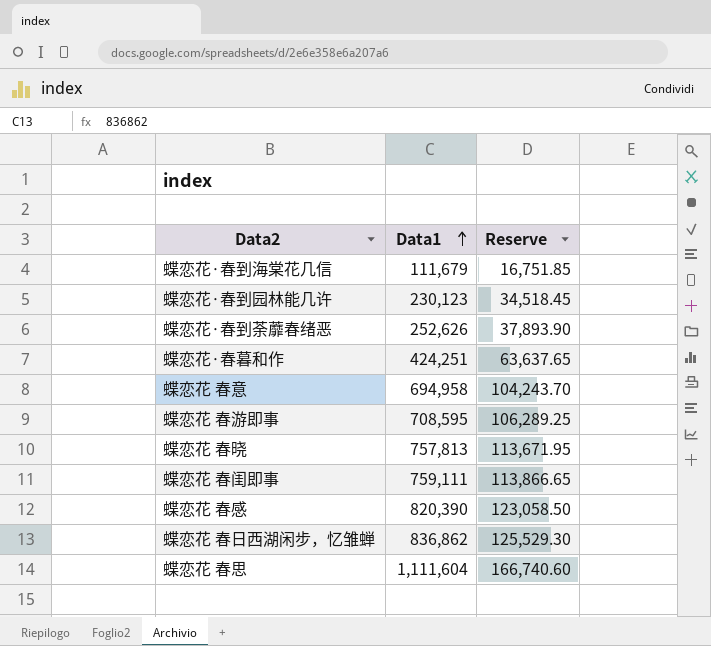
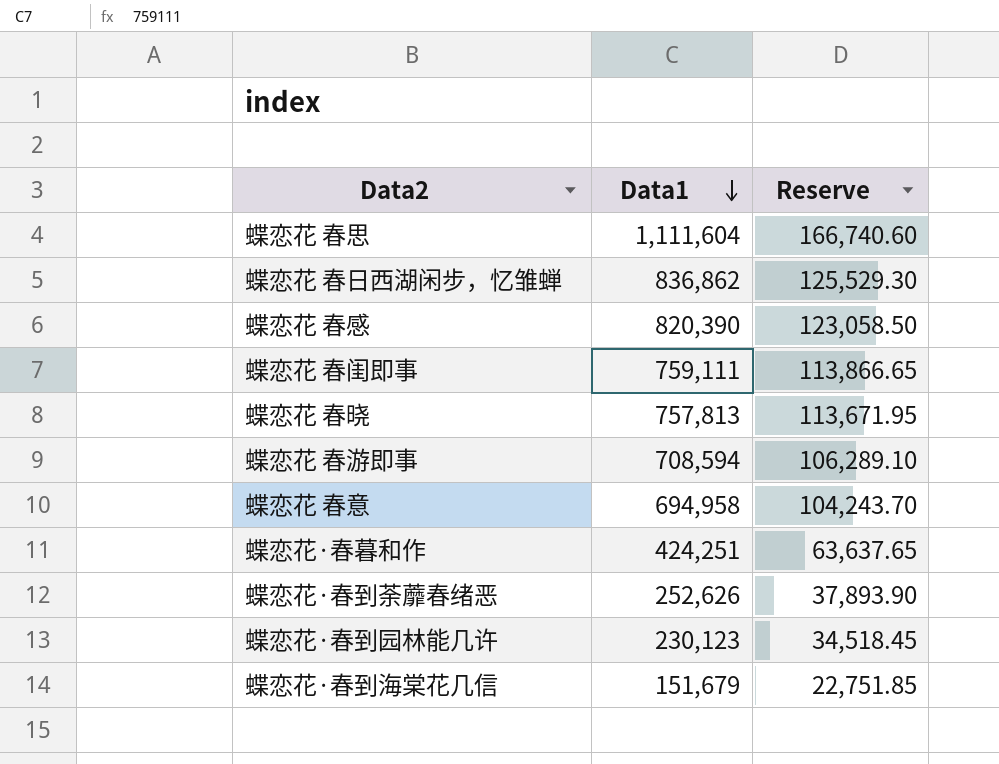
row order: Data1 ascending -> Data1 descending
蝶恋花 春游即事 | Data1: 708,595 -> 708,594
蝶恋花 春游即事 | Reserve: 106,289.25 -> 106,289.10
蝶恋花·春到海棠花几信 | Data1: 111,679 -> 151,679
蝶恋花·春到海棠花几信 | Reserve: 16,751.85 -> 22,751.85

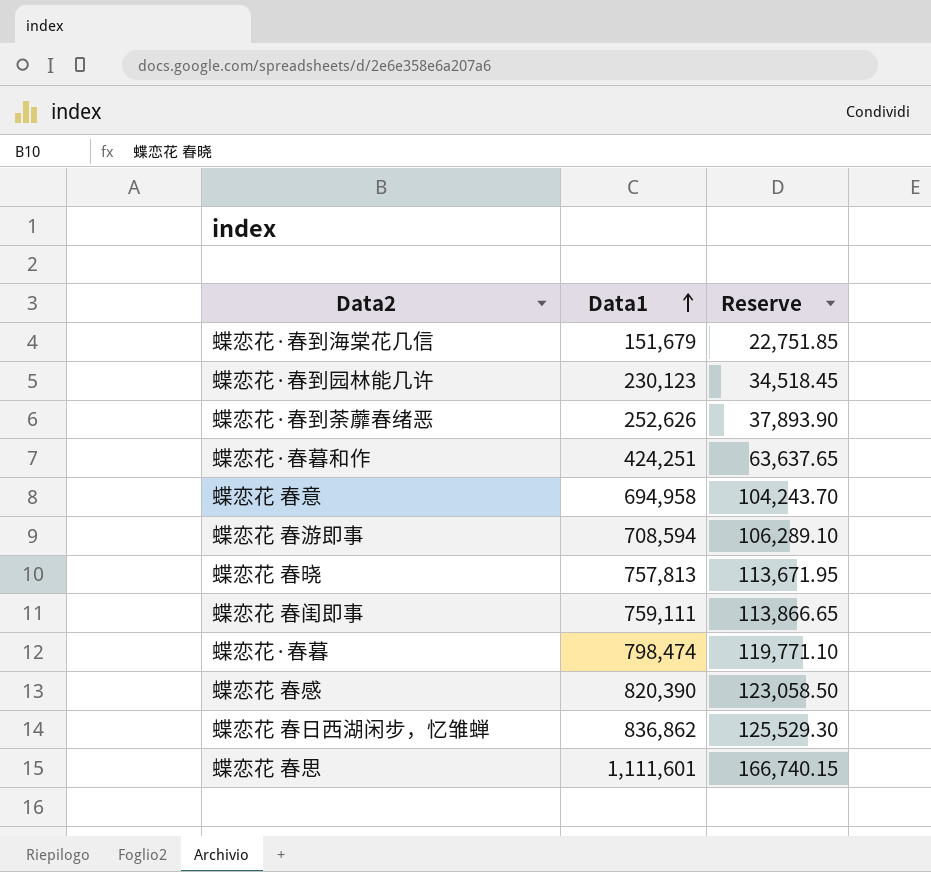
row order: Data1 descending -> Data1 ascending
row 蝶恋花·春暮: none -> 798,474 | 119,771.10
蝶恋花 春思 | Data1: 1,111,604 -> 1,111,601
蝶恋花 春思 | Reserve: 166,740.60 -> 166,740.15

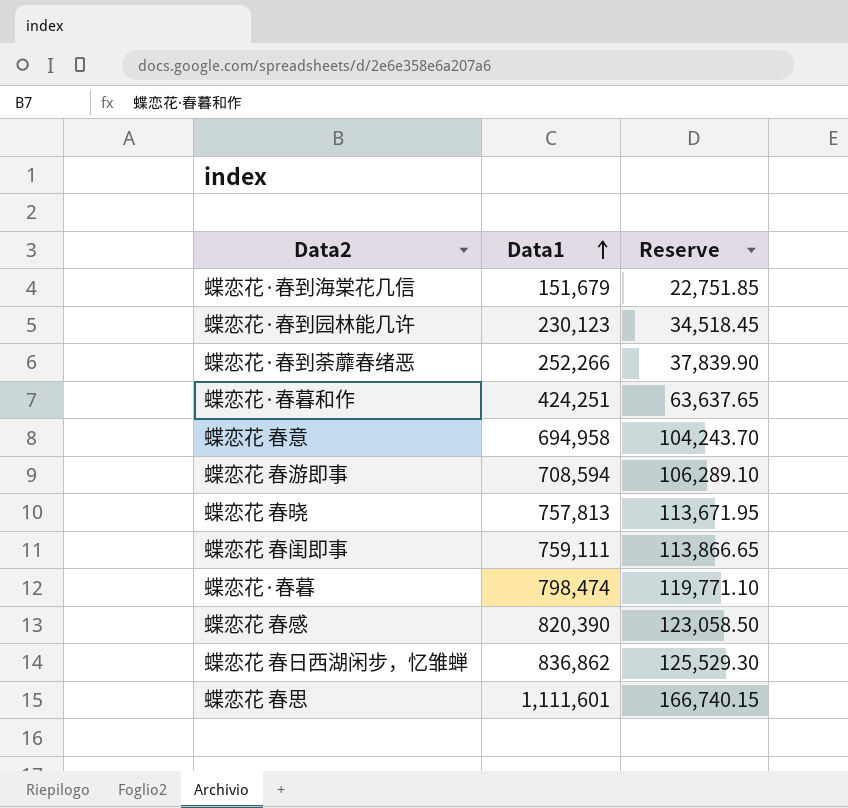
蝶恋花·春到荼蘼春绪恶 | Data1: 252,626 -> 252,266
蝶恋花·春到荼蘼春绪恶 | Reserve: 37,893.90 -> 37,839.90

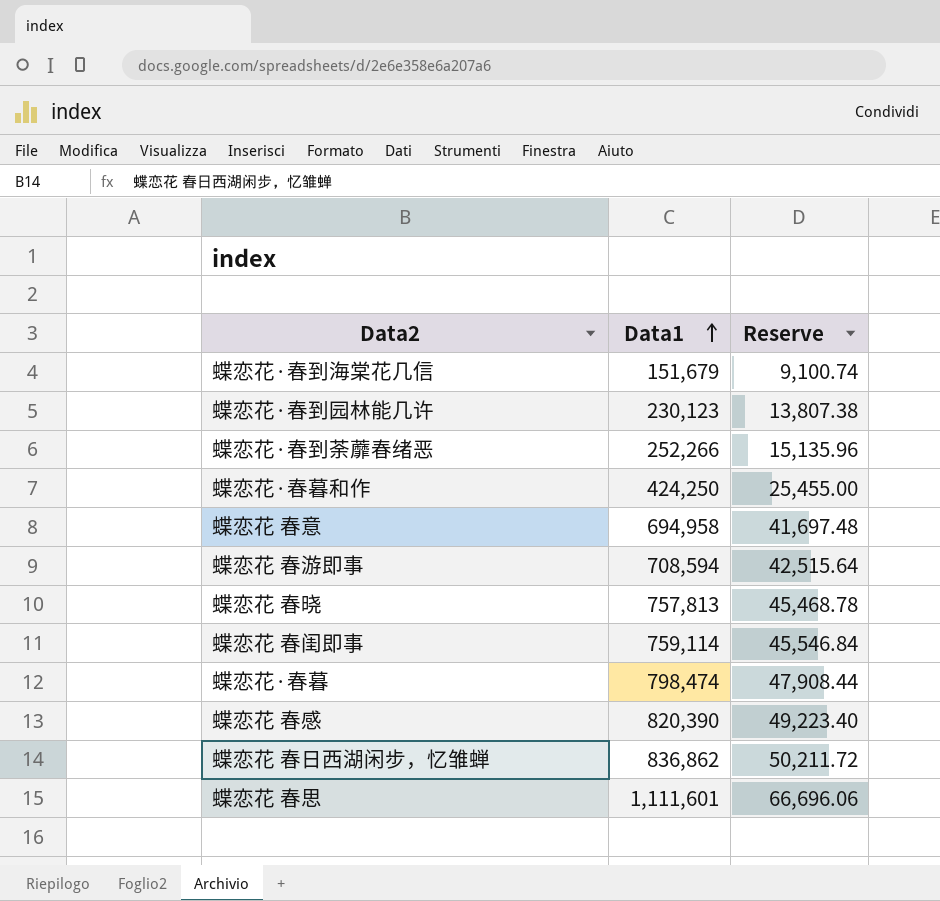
column Reserve | formula: [Data1] * 0.15 -> [Data1] * 0.06
蝶恋花·春暮和作 | Data1: 424,251 -> 424,250
蝶恋花 春闺即事 | Data1: 759,111 -> 759,114

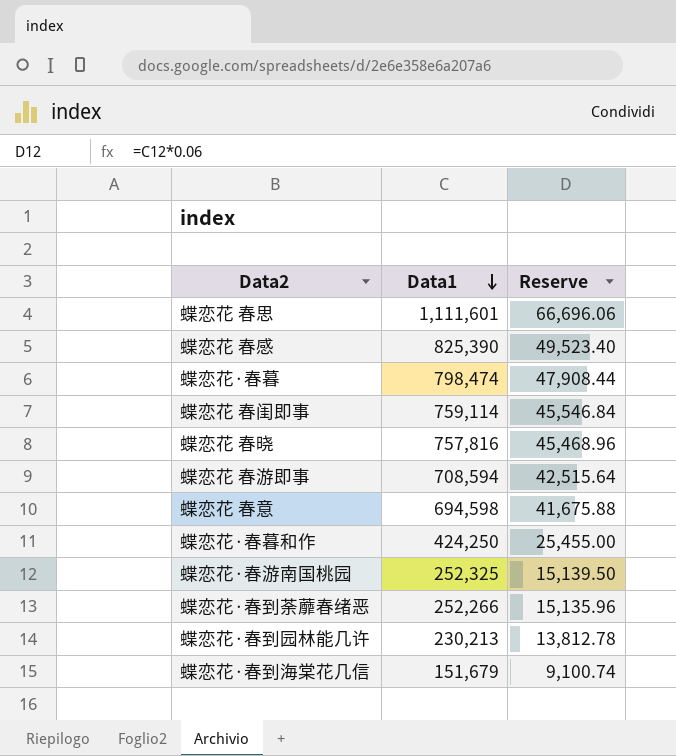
row order: Data1 ascending -> Data1 descending
row 蝶恋花 春日西湖闲步，忆雏蝉: 836,862 | 50,211.72 -> none
蝶恋花 春感 | Data1: 820,390 -> 825,390
蝶恋花 春感 | Reserve: 49,223.40 -> 49,523.40
蝶恋花 春晓 | Data1: 757,813 -> 757,816
蝶恋花 春晓 | Reserve: 45,468.78 -> 45,468.96
蝶恋花 春意 | Data1: 694,958 -> 694,598
蝶恋花 春意 | Reserve: 41,697.48 -> 41,675.88
row 蝶恋花·春游南国桃园: none -> 252,325 | 15,139.50
蝶恋花·春到园林能几许 | Data1: 230,123 -> 230,213
蝶恋花·春到园林能几许 | Reserve: 13,807.38 -> 13,812.78

